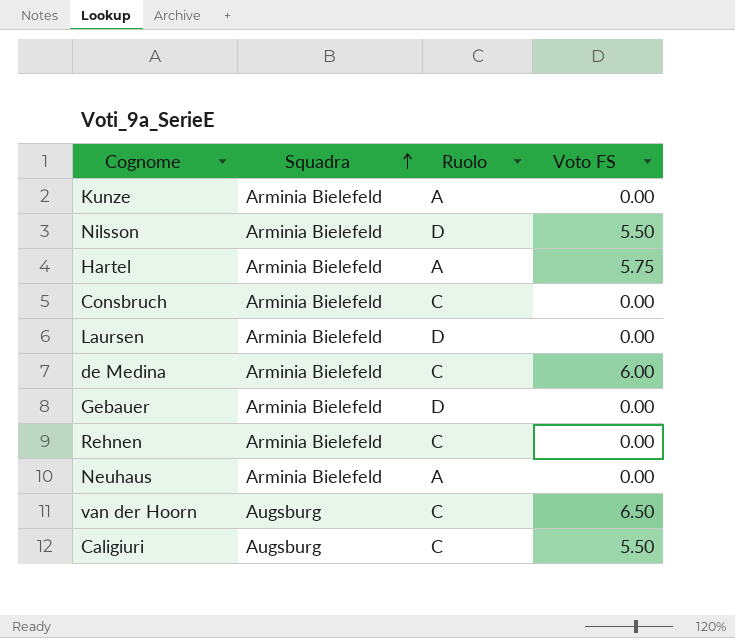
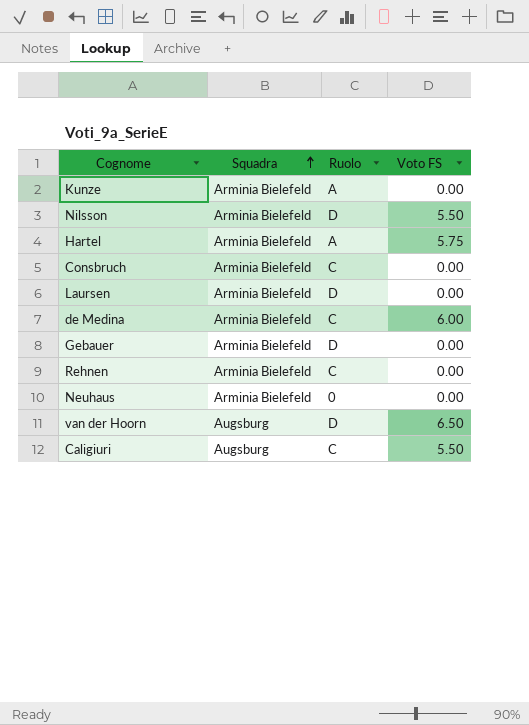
Neuhaus | Ruolo: A -> 0
van der Hoorn | Ruolo: C -> D

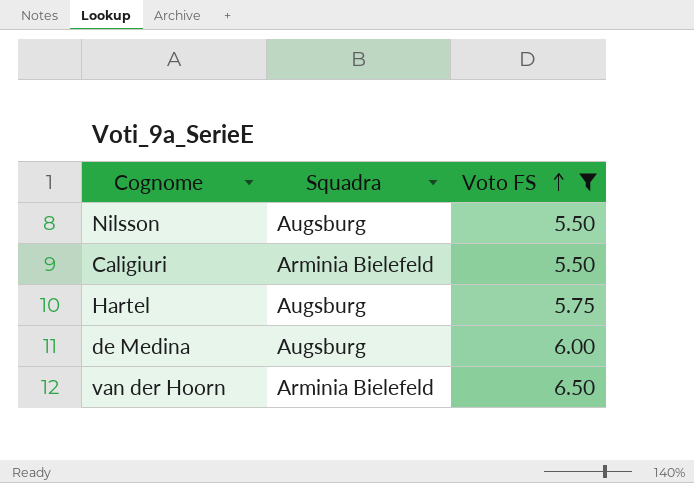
filter: none -> Voto FS != 0.00
row order: Squadra ascending -> Voto FS ascending
column Ruolo | position: 3 -> none
Nilsson | Squadra: Arminia Bielefeld -> Augsburg
Caligiuri | Squadra: Augsburg -> Arminia Bielefeld
Hartel | Squadra: Arminia Bielefeld -> Augsburg
de Medina | Squadra: Arminia Bielefeld -> Augsburg
van der Hoorn | Squadra: Augsburg -> Arminia Bielefeld

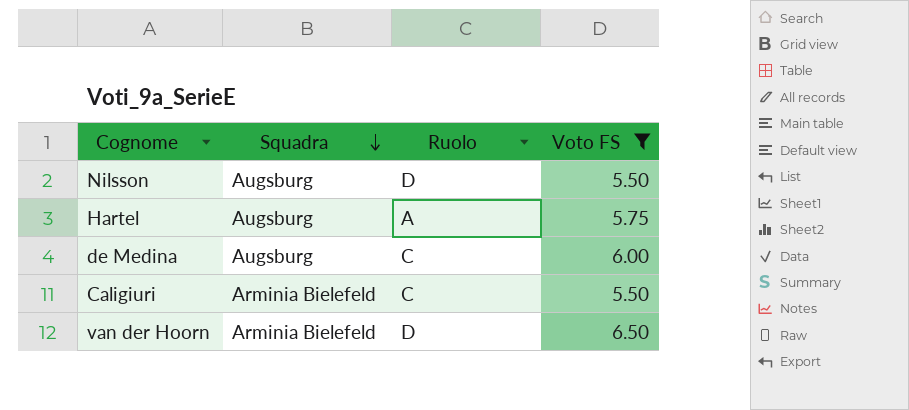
row order: Voto FS ascending -> Squadra descending
column Ruolo | position: none -> 3

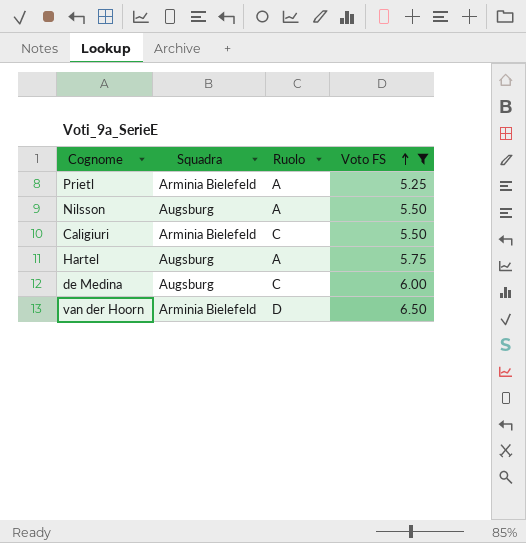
row order: Squadra descending -> Voto FS ascending
row Prietl: none -> Arminia Bielefeld | A | 5.25
Nilsson | Ruolo: D -> A

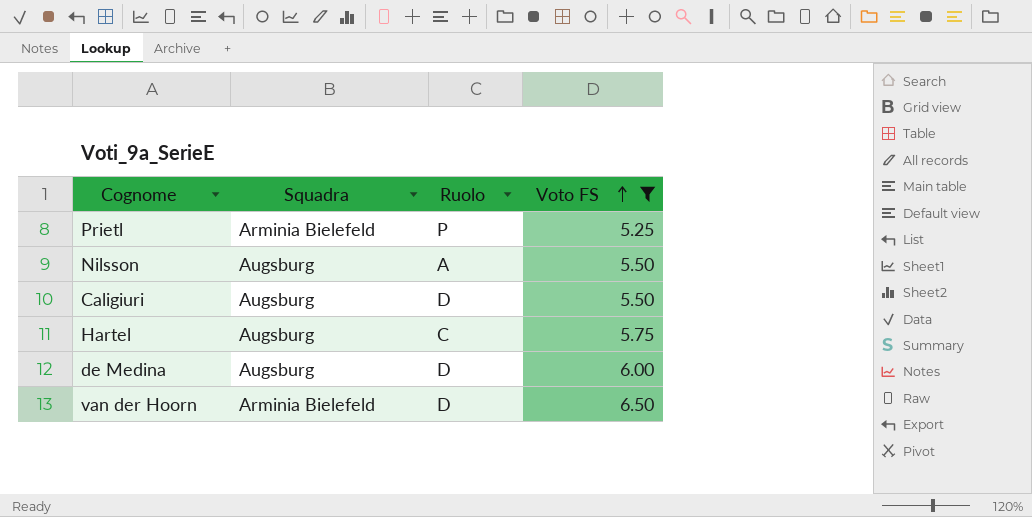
Prietl | Ruolo: A -> P
Caligiuri | Squadra: Arminia Bielefeld -> Augsburg
Caligiuri | Ruolo: C -> D
Hartel | Ruolo: A -> C
de Medina | Ruolo: C -> D

